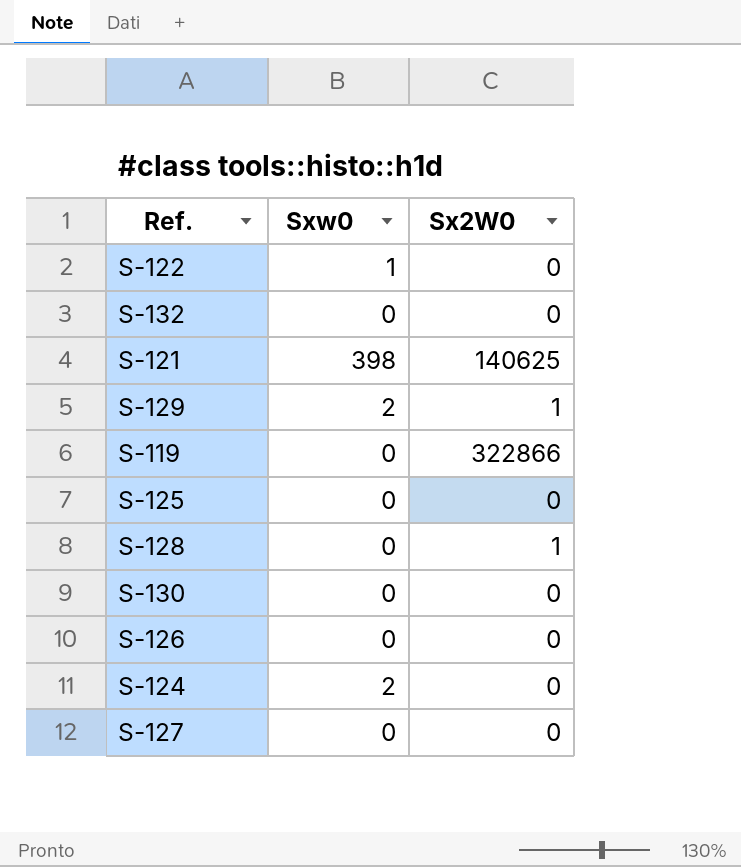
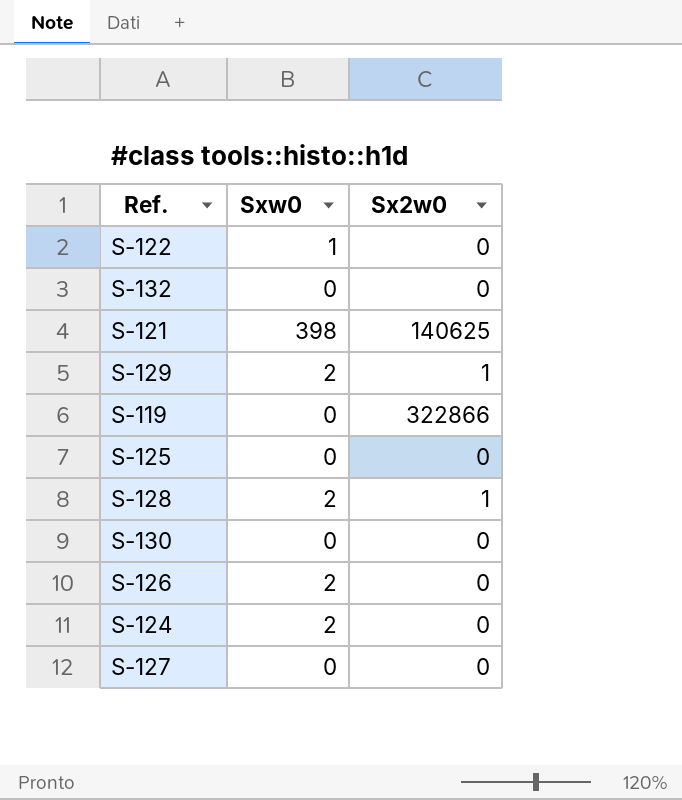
column name: Sx2W0 -> Sx2w0
S-128 | Sxw0: 0 -> 2
S-126 | Sxw0: 0 -> 2

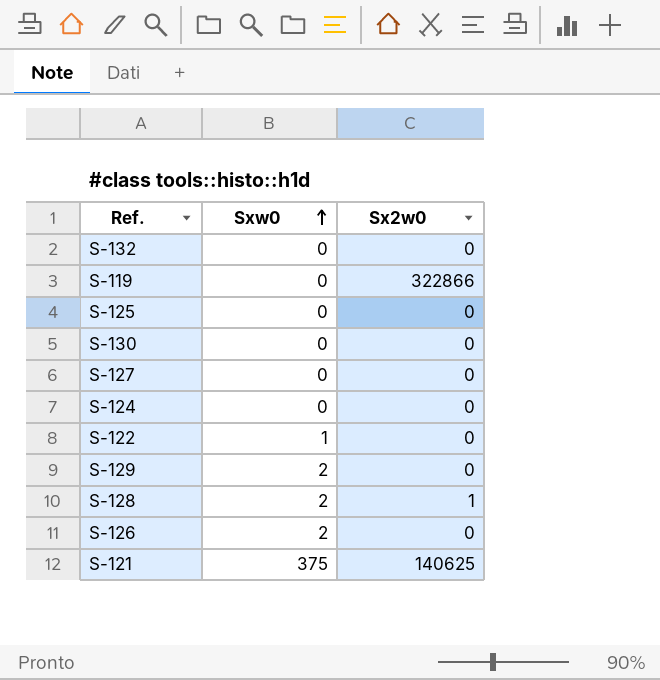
row order: none -> Sxw0 ascending
S-124 | Sxw0: 2 -> 0
S-129 | Sx2w0: 1 -> 0
S-121 | Sxw0: 398 -> 375

